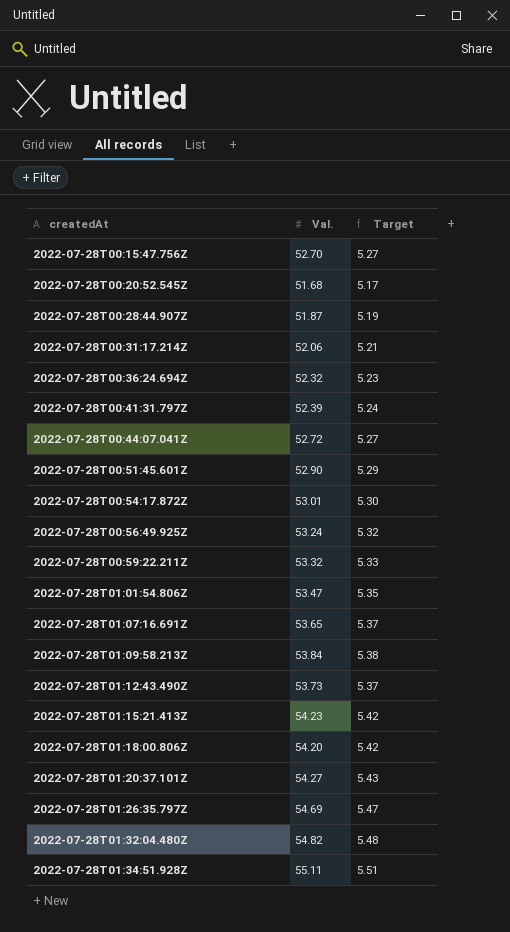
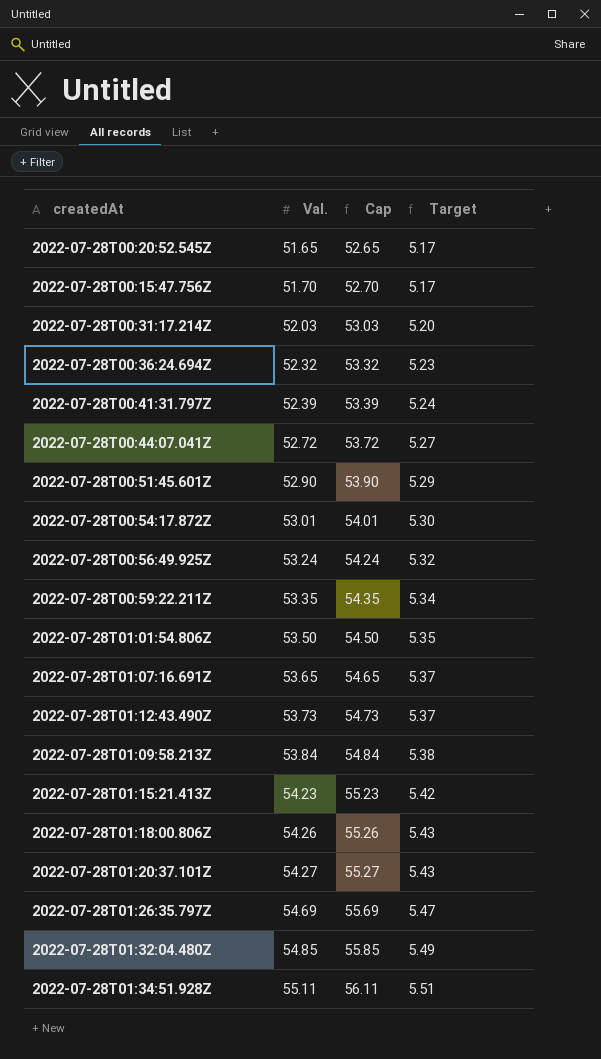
row order: createdAt ascending -> Val. ascending
column Cap | formula: none -> [Val.] + 1
row 2022-07-28T00:28:44.907Z: 51.87 | 5.19 -> none
2022-07-28T00:20:52.545Z | Val.: 51.68 -> 51.65
2022-07-28T00:15:47.756Z | Val.: 52.70 -> 51.70
2022-07-28T00:15:47.756Z | Target: 5.27 -> 5.17
2022-07-28T00:31:17.214Z | Val.: 52.06 -> 52.03
2022-07-28T00:31:17.214Z | Target: 5.21 -> 5.20
2022-07-28T00:59:22.211Z | Val.: 53.32 -> 53.35
2022-07-28T00:59:22.211Z | Target: 5.33 -> 5.34
2022-07-28T01:01:54.806Z | Val.: 53.47 -> 53.50
2022-07-28T01:18:00.806Z | Val.: 54.20 -> 54.26
2022-07-28T01:18:00.806Z | Target: 5.42 -> 5.43
2022-07-28T01:32:04.480Z | Val.: 54.82 -> 54.85
2022-07-28T01:32:04.480Z | Target: 5.48 -> 5.49

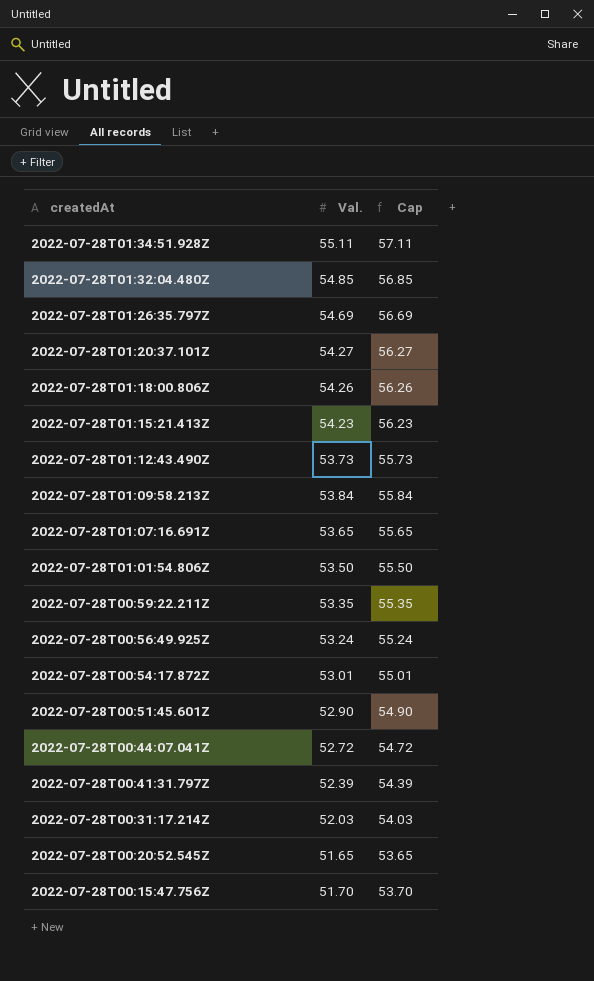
row order: Val. ascending -> createdAt descending
column Target | formula: [Val.] * 0.1 -> none
column Cap | formula: [Val.] + 1 -> [Val.] + 2
row 2022-07-28T00:36:24.694Z: 52.32 | 53.32 | 5.23 -> none

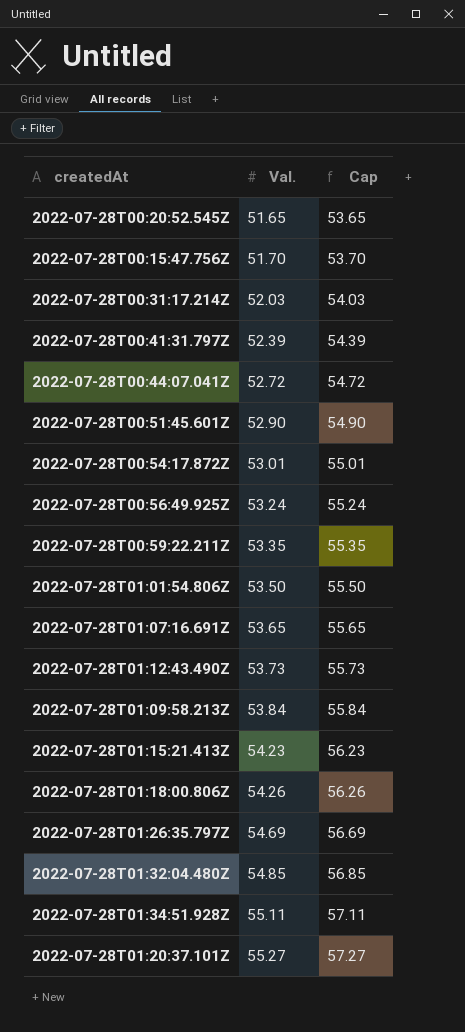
row order: createdAt descending -> Val. ascending
2022-07-28T01:20:37.101Z | Val.: 54.27 -> 55.27
2022-07-28T01:20:37.101Z | Cap: 56.27 -> 57.27

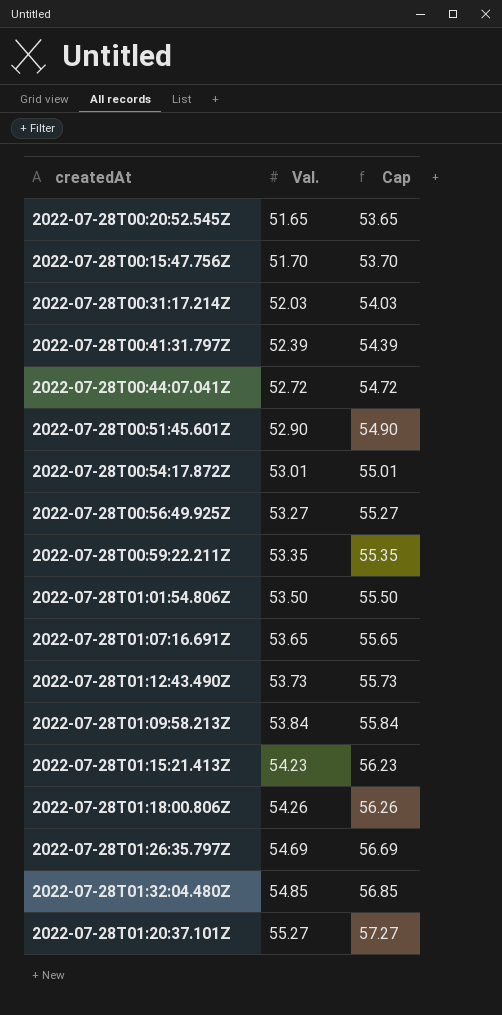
row 2022-07-28T01:34:51.928Z: 55.11 | 57.11 -> none
2022-07-28T00:56:49.925Z | Val.: 53.24 -> 53.27
2022-07-28T00:56:49.925Z | Cap: 55.24 -> 55.27

